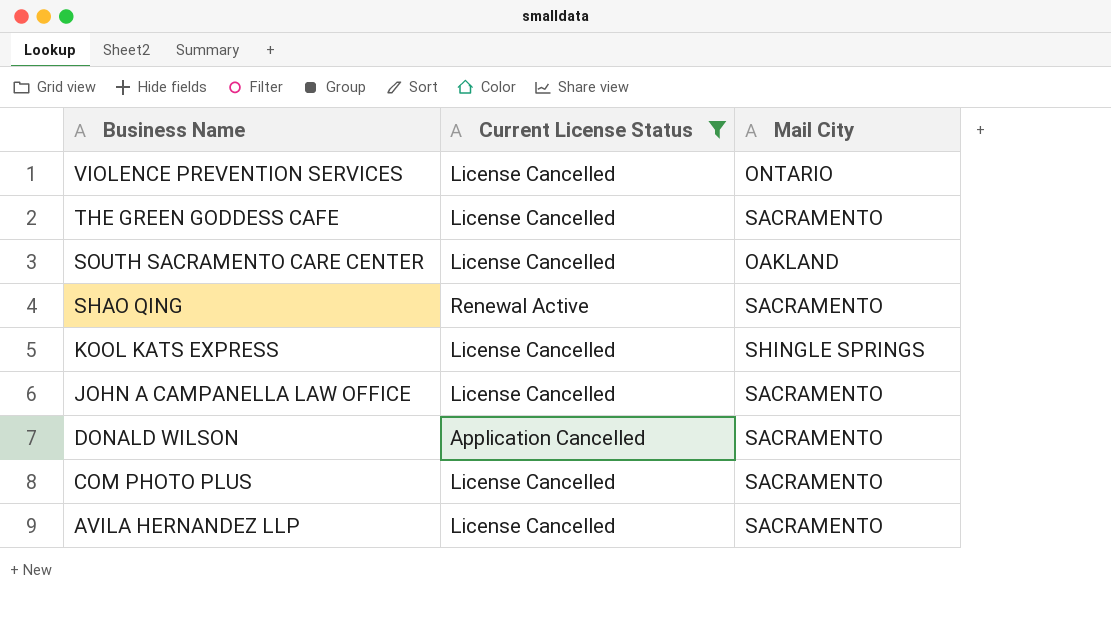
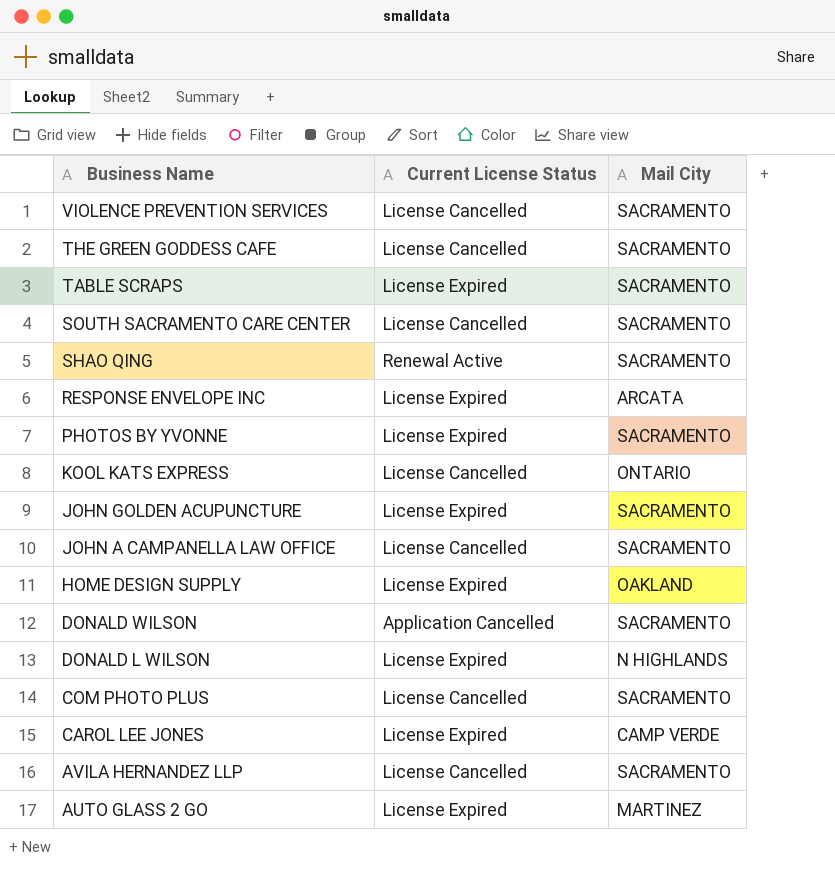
filter: Current License Status != License Expired -> none
VIOLENCE PREVENTION SERVICES | Mail City: ONTARIO -> SACRAMENTO
SOUTH SACRAMENTO CARE CENTER | Mail City: OAKLAND -> SACRAMENTO
KOOL KATS EXPRESS | Mail City: SHINGLE SPRINGS -> ONTARIO

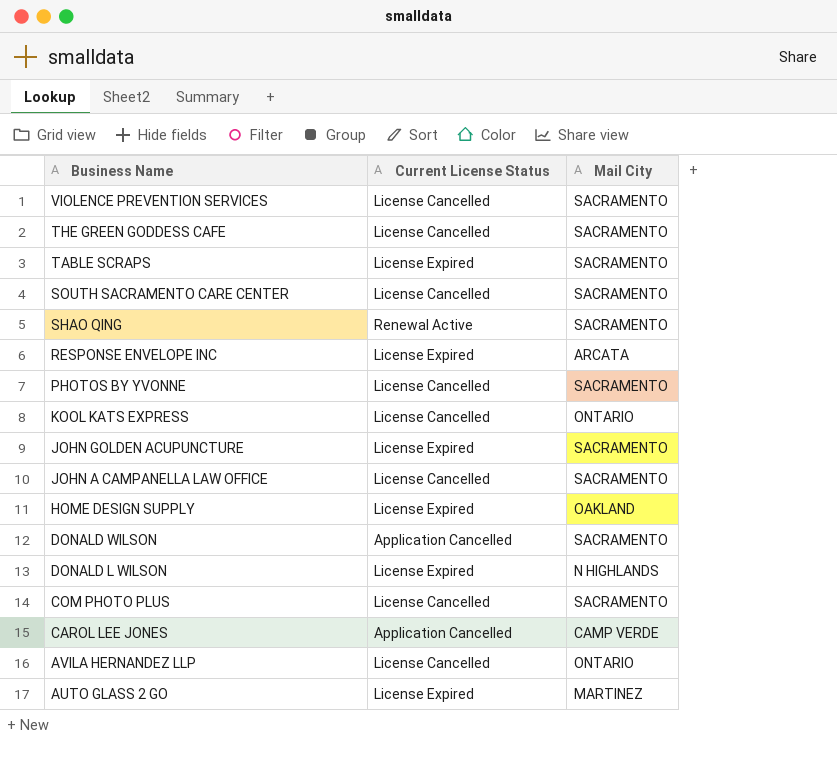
PHOTOS BY YVONNE | Current License Status: License Expired -> License Cancelled
CAROL LEE JONES | Current License Status: License Expired -> Application Cancelled
AVILA HERNANDEZ LLP | Mail City: SACRAMENTO -> ONTARIO

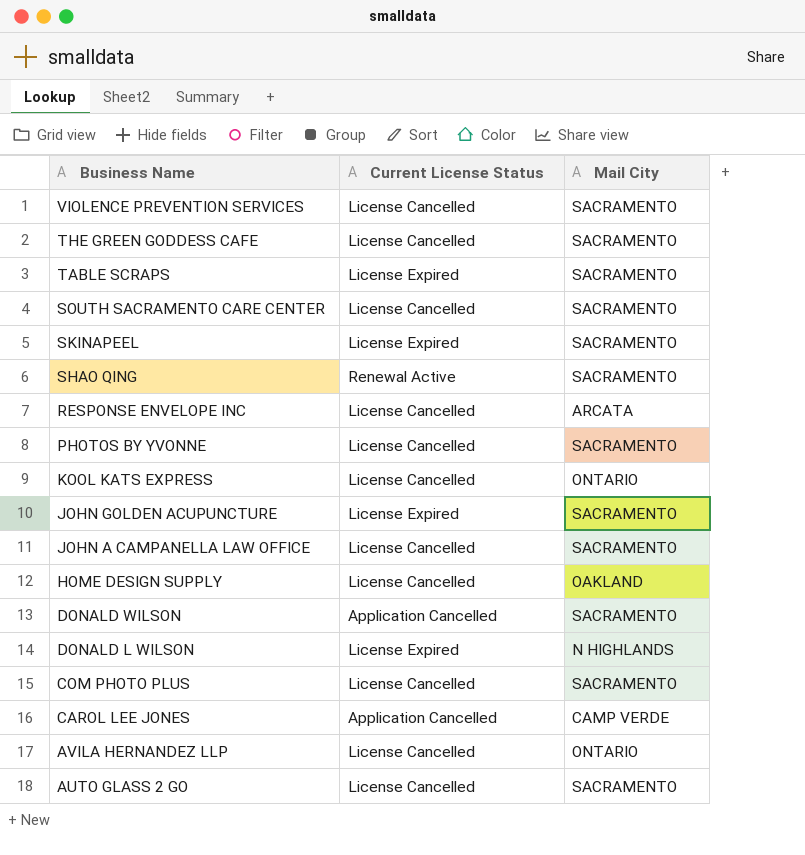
row SKINAPEEL: none -> License Expired | SACRAMENTO
RESPONSE ENVELOPE INC | Current License Status: License Expired -> License Cancelled
HOME DESIGN SUPPLY | Current License Status: License Expired -> License Cancelled
AUTO GLASS 2 GO | Current License Status: License Expired -> License Cancelled
AUTO GLASS 2 GO | Mail City: MARTINEZ -> SACRAMENTO

